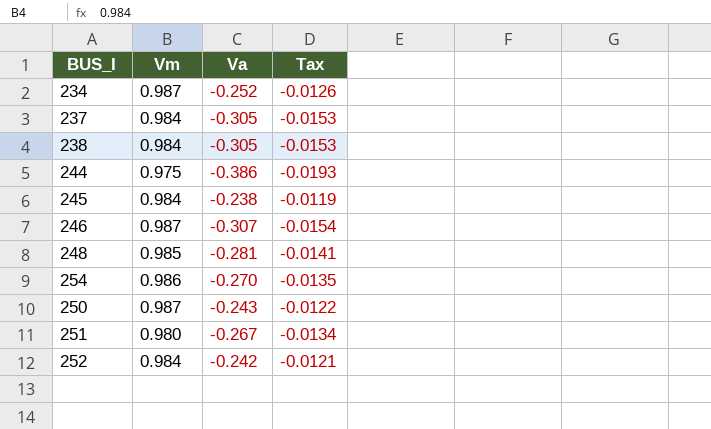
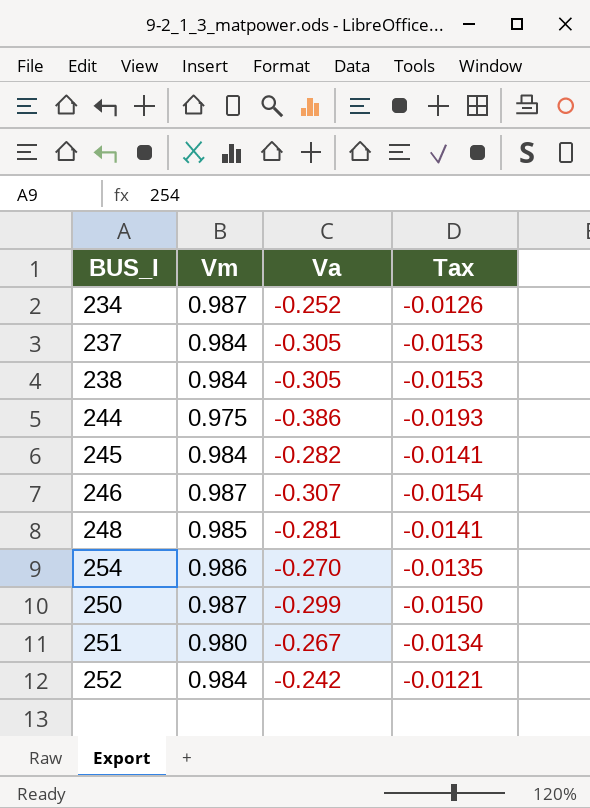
245 | Va: -0.238 -> -0.282
245 | Tax: -0.0119 -> -0.0141
250 | Va: -0.243 -> -0.299
250 | Tax: -0.0122 -> -0.0150

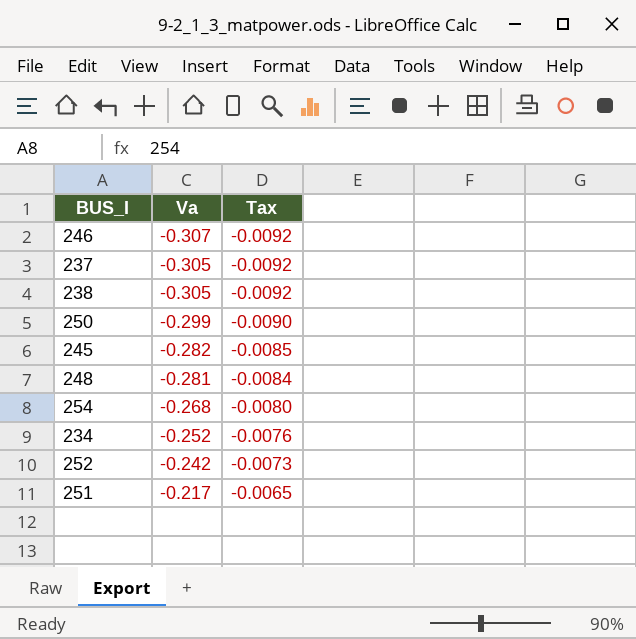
row order: none -> Va ascending
column Vm | position: 2 -> none
column Tax | formula: [Va] * 0.05 -> [Va] * 0.03
row 244: 0.975 | -0.386 | -0.0193 -> none
254 | Va: -0.270 -> -0.268
251 | Va: -0.267 -> -0.217

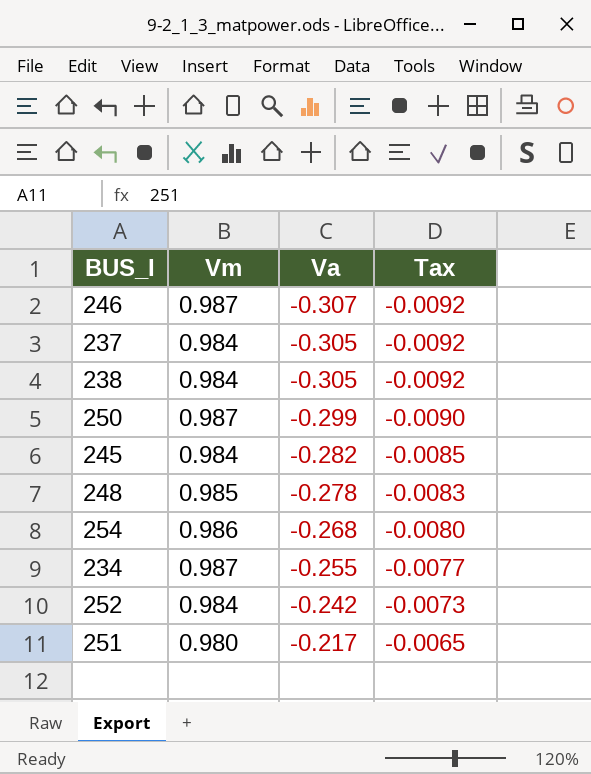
column Vm | position: none -> 2
248 | Va: -0.281 -> -0.278
248 | Tax: -0.0084 -> -0.0083
234 | Va: -0.252 -> -0.255
234 | Tax: -0.0076 -> -0.0077

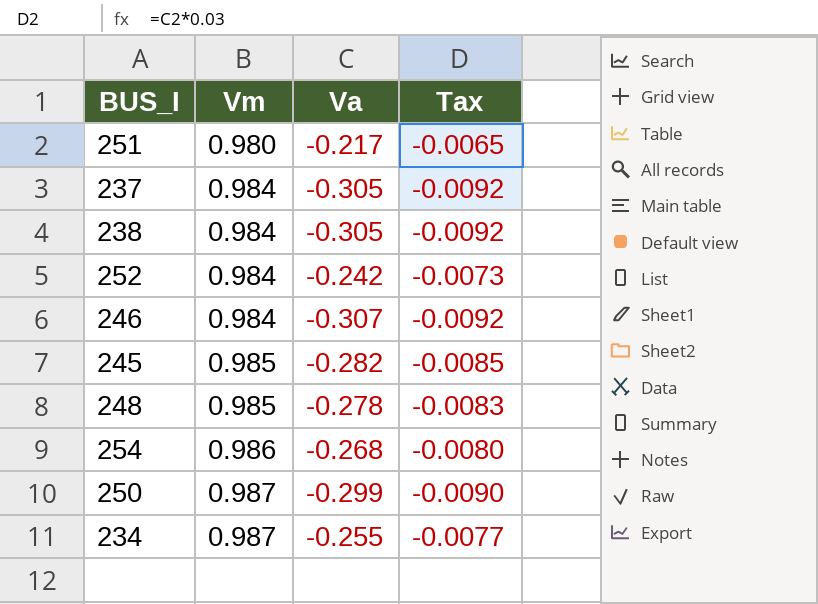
row order: Va ascending -> Vm ascending
246 | Vm: 0.987 -> 0.984
245 | Vm: 0.984 -> 0.985

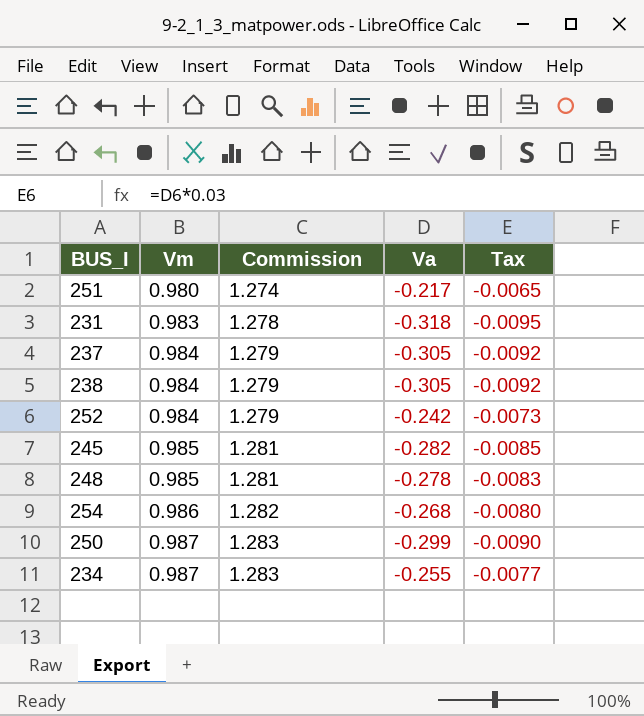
column Commission | formula: none -> [Vm] * 1.3
row 246: 0.984 | -0.307 | -0.0092 -> none
row 231: none -> 0.983 | 1.278 | -0.318 | -0.0095

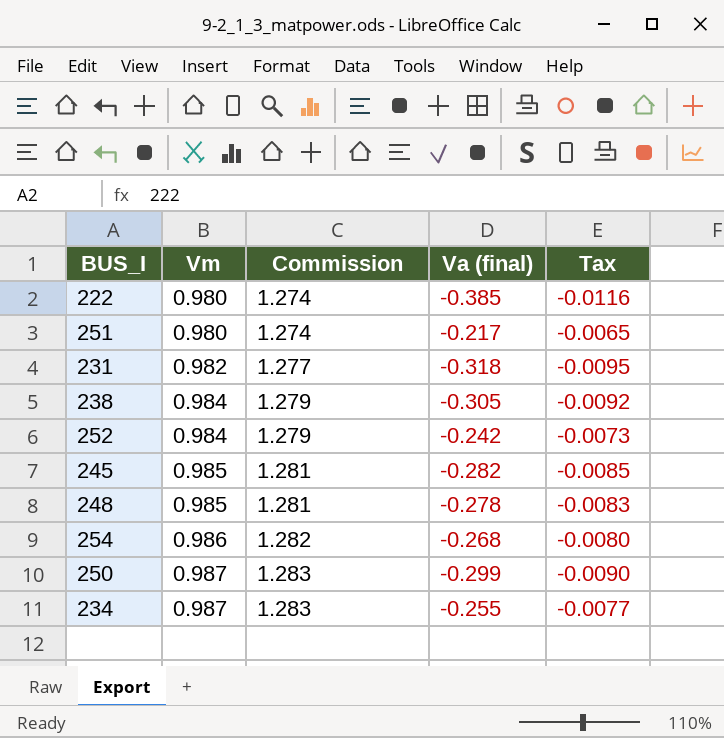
column name: Va -> Va (final)
row 237: 0.984 | 1.279 | -0.305 | -0.0092 -> none
row 222: none -> 0.980 | 1.274 | -0.385 | -0.0116
231 | Vm: 0.983 -> 0.982
231 | Commission: 1.278 -> 1.277

